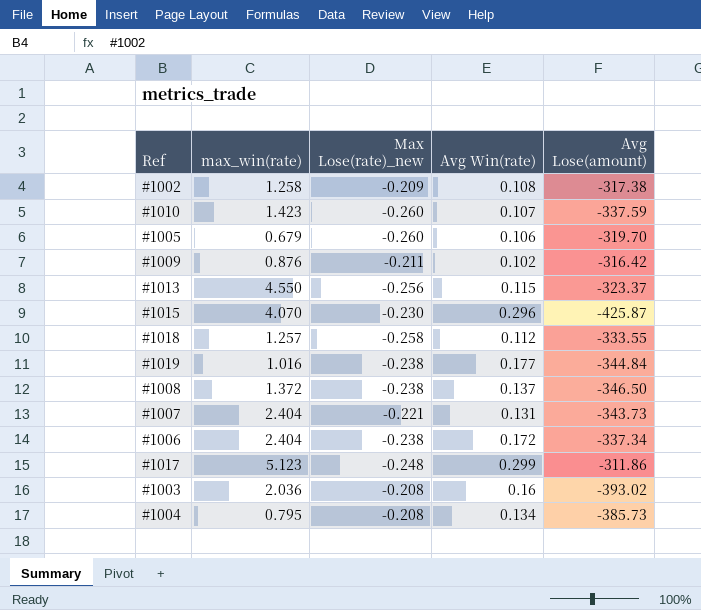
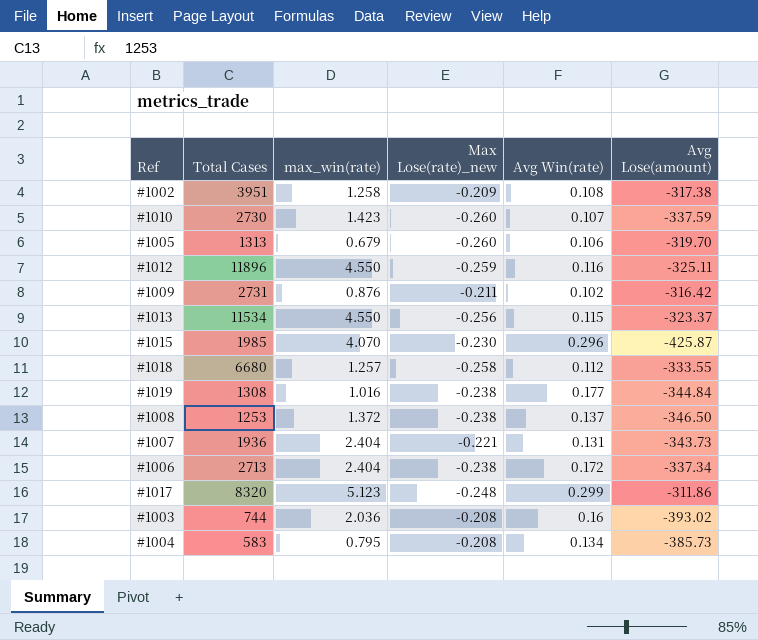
column Total Cases | position: none -> 2
row #1012: none -> 11896 | 4.550 | -0.259 | 0.116 | -325.11

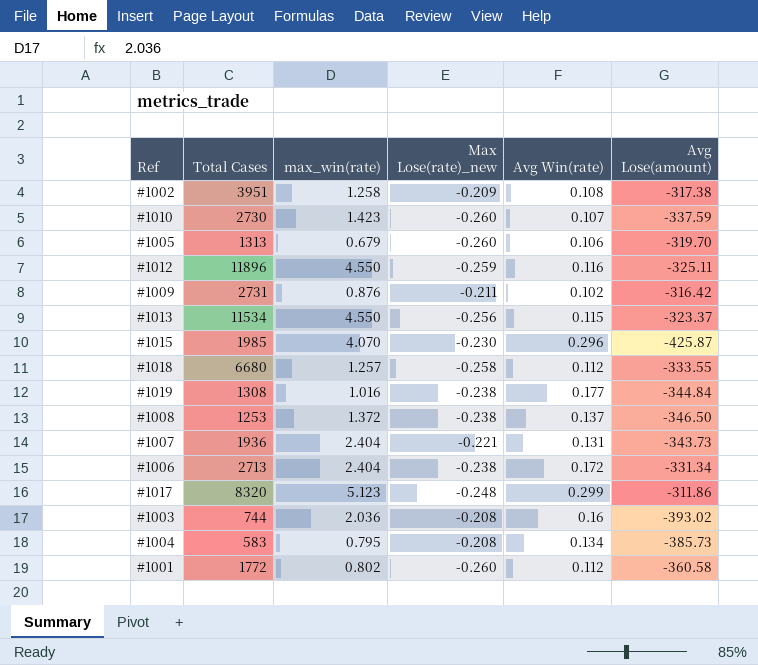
#1006 | Avg Lose(amount): -337.34 -> -331.34
row #1001: none -> 1772 | 0.802 | -0.260 | 0.112 | -360.58

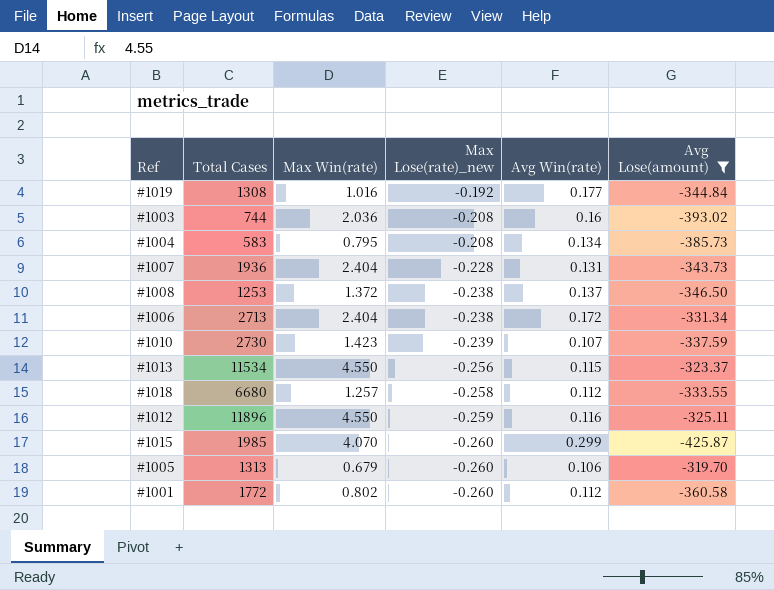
filter: none -> Avg Lose(amount) <= -319.70
row order: none -> Max Lose(rate)_new descending
column name: max_win(rate) -> Max Win(rate)
#1019 | Max Lose(rate)_new: -0.238 -> -0.192
#1007 | Max Lose(rate)_new: -0.221 -> -0.228
#1010 | Max Lose(rate)_new: -0.260 -> -0.239
#1015 | Max Lose(rate)_new: -0.230 -> -0.260
#1015 | Avg Win(rate): 0.296 -> 0.299

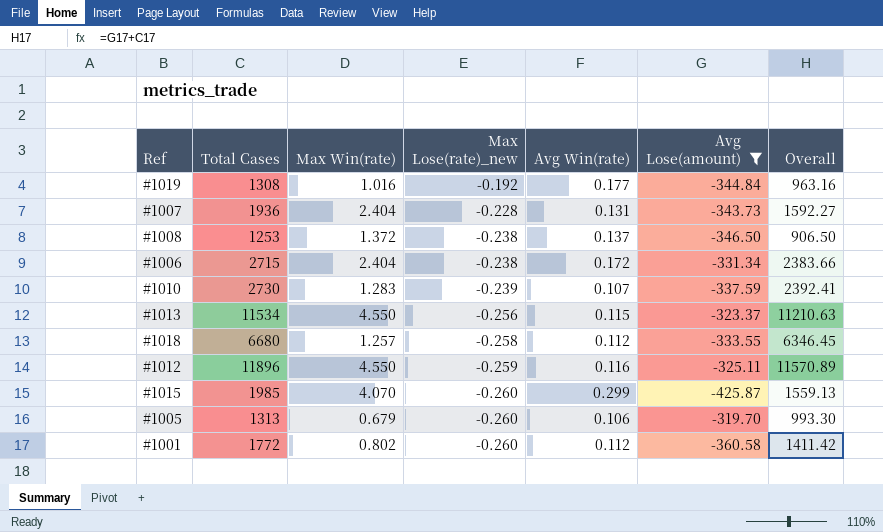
column Overall | formula: none -> [Total Cases] + [Avg Lose(amount)]
row #1003: 744 | 2.036 | -0.208 | 0.16 | -393.02 -> none
row #1004: 583 | 0.795 | -0.208 | 0.134 | -385.73 -> none
#1006 | Total Cases: 2713 -> 2715
#1010 | Max Win(rate): 1.423 -> 1.283

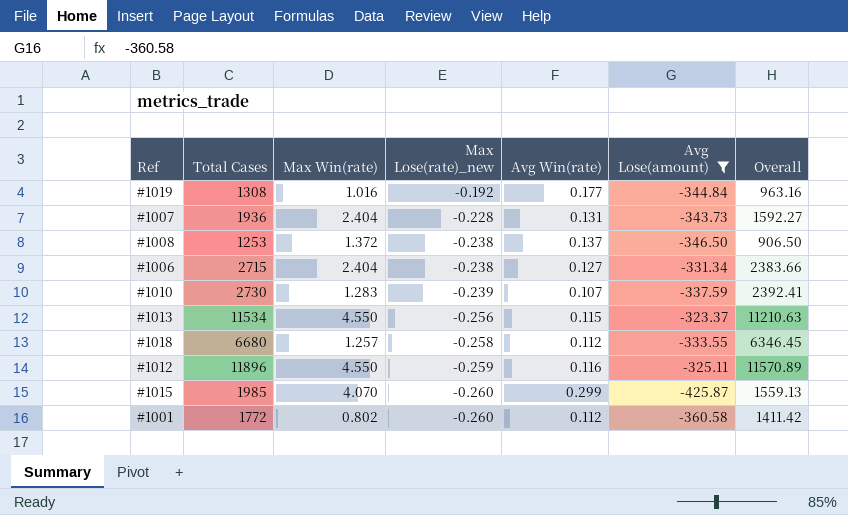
row #1005: 1313 | 0.679 | -0.260 | 0.106 | -319.70 | 993.30 -> none
#1006 | Avg Win(rate): 0.172 -> 0.127

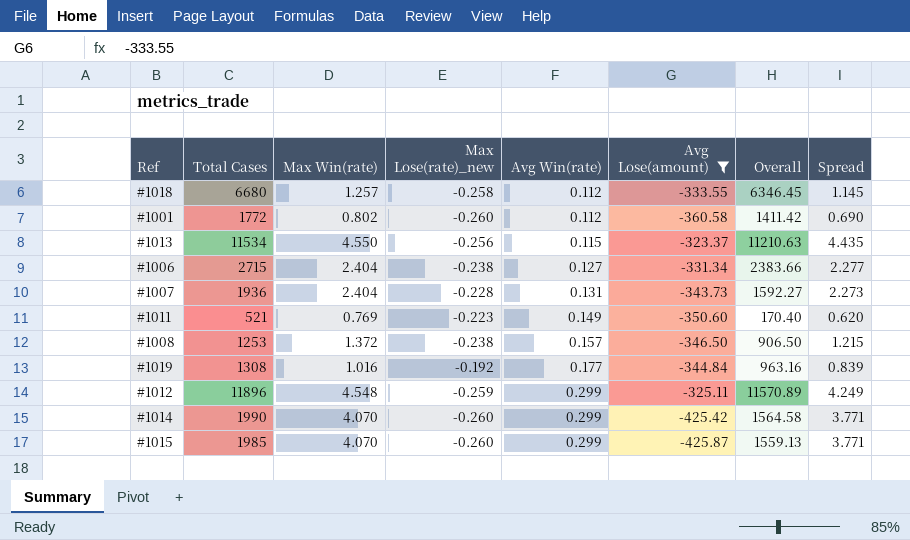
row order: Max Lose(rate)_new descending -> Avg Win(rate) ascending
column Spread | formula: none -> [Max Win(rate)] - [Avg Win(rate)]
row #1010: 2730 | 1.283 | -0.239 | 0.107 | -337.59 | 2392.41 -> none
row #1011: none -> 521 | 0.769 | -0.223 | 0.149 | -350.60 | 170.40 | 0.620
#1008 | Avg Win(rate): 0.137 -> 0.157
#1012 | Max Win(rate): 4.550 -> 4.548
#1012 | Avg Win(rate): 0.116 -> 0.299
row #1014: none -> 1990 | 4.070 | -0.260 | 0.299 | -425.42 | 1564.58 | 3.771

